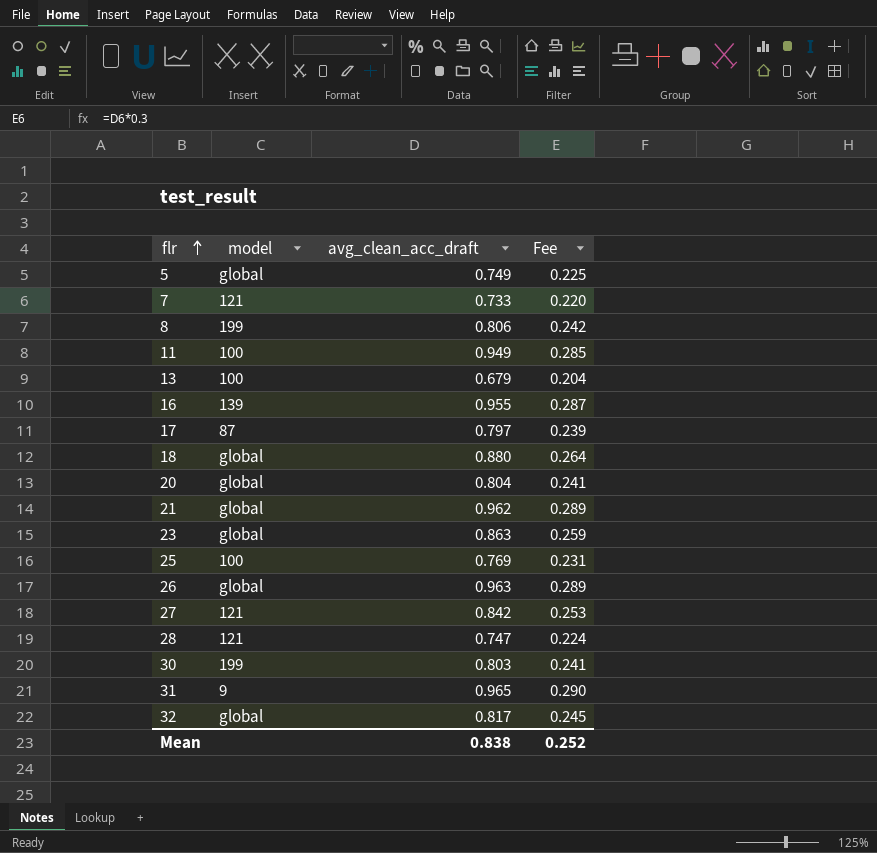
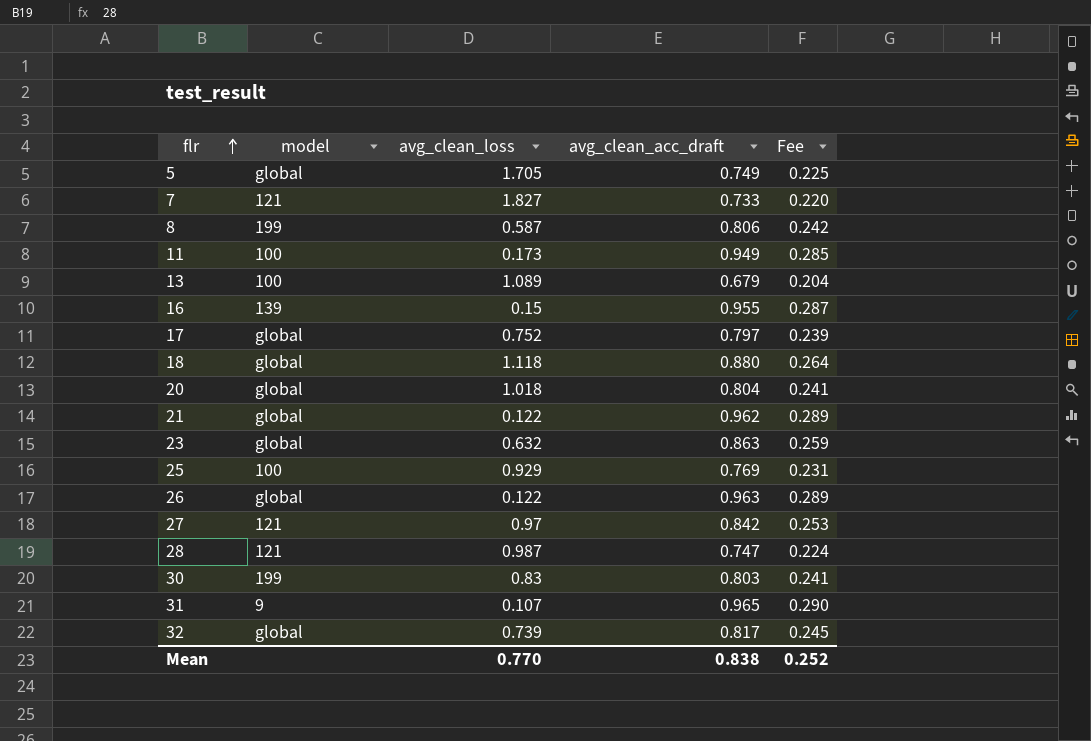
column avg_clean_loss | position: none -> 3
17 | model: 87 -> global

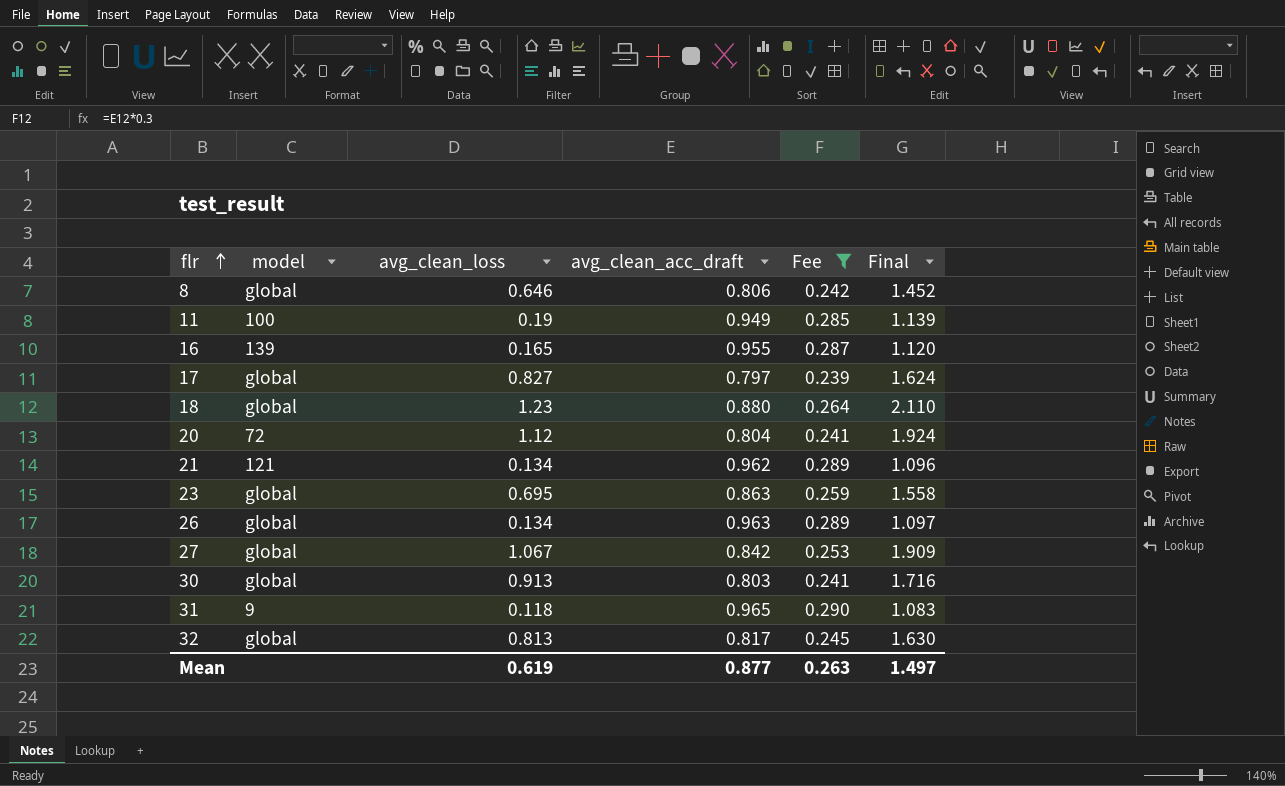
filter: none -> Fee >= 0.239
column Final | formula: none -> [avg_clean_loss] + [avg_clean_acc_draft]
8 | model: 199 -> global
8 | avg_clean_loss: 0.587 -> 0.646
11 | avg_clean_loss: 0.173 -> 0.19
16 | avg_clean_loss: 0.15 -> 0.165
17 | avg_clean_loss: 0.752 -> 0.827
18 | avg_clean_loss: 1.118 -> 1.23
20 | model: global -> 72
20 | avg_clean_loss: 1.018 -> 1.12
21 | model: global -> 121
21 | avg_clean_loss: 0.122 -> 0.134
23 | avg_clean_loss: 0.632 -> 0.695
26 | avg_clean_loss: 0.122 -> 0.134
27 | model: 121 -> global
27 | avg_clean_loss: 0.97 -> 1.067
30 | model: 199 -> global
30 | avg_clean_loss: 0.83 -> 0.913
31 | avg_clean_loss: 0.107 -> 0.118
32 | avg_clean_loss: 0.739 -> 0.813
Mean | avg_clean_loss: 0.770 -> 0.619
Mean | avg_clean_acc_draft: 0.838 -> 0.877
Mean | Fee: 0.252 -> 0.263

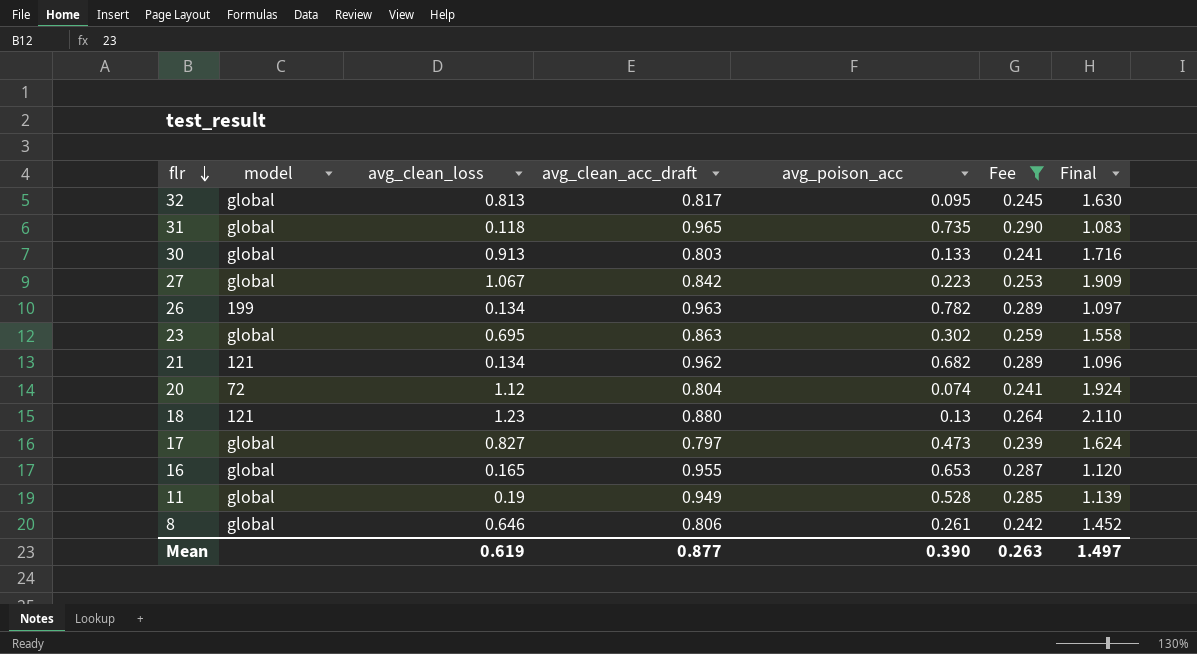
row order: flr ascending -> flr descending
column avg_poison_acc | position: none -> 5
31 | model: 9 -> global
26 | model: global -> 199
18 | model: global -> 121
16 | model: 139 -> global
11 | model: 100 -> global

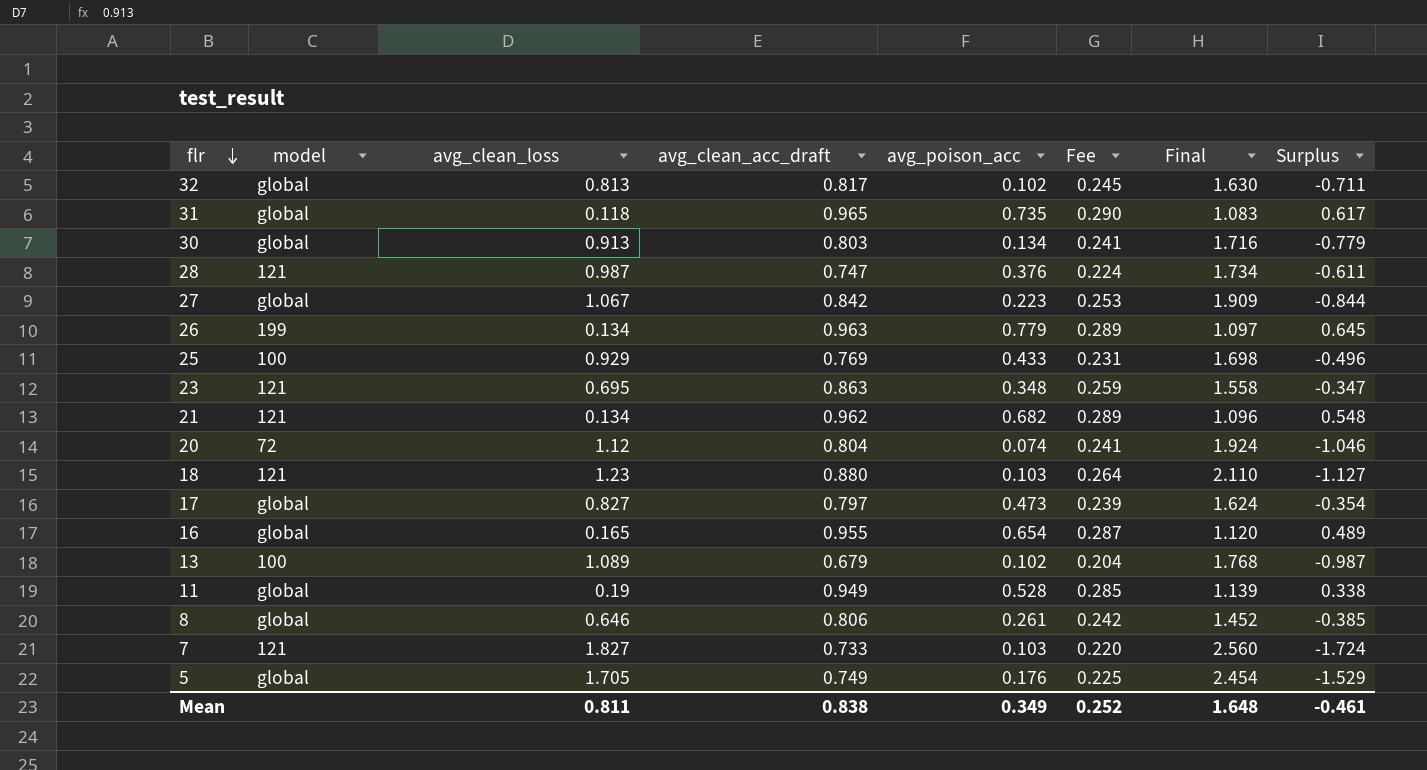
filter: Fee >= 0.239 -> none
column Surplus | formula: none -> [avg_poison_acc] - [avg_clean_loss]
32 | avg_poison_acc: 0.095 -> 0.102
30 | avg_poison_acc: 0.133 -> 0.134
26 | avg_poison_acc: 0.782 -> 0.779
23 | model: global -> 121
23 | avg_poison_acc: 0.302 -> 0.348
18 | avg_poison_acc: 0.13 -> 0.103
16 | avg_poison_acc: 0.653 -> 0.654
Mean | avg_clean_loss: 0.619 -> 0.811
Mean | avg_clean_acc_draft: 0.877 -> 0.838
Mean | avg_poison_acc: 0.390 -> 0.349
Mean | Fee: 0.263 -> 0.252
Mean | Final: 1.497 -> 1.648

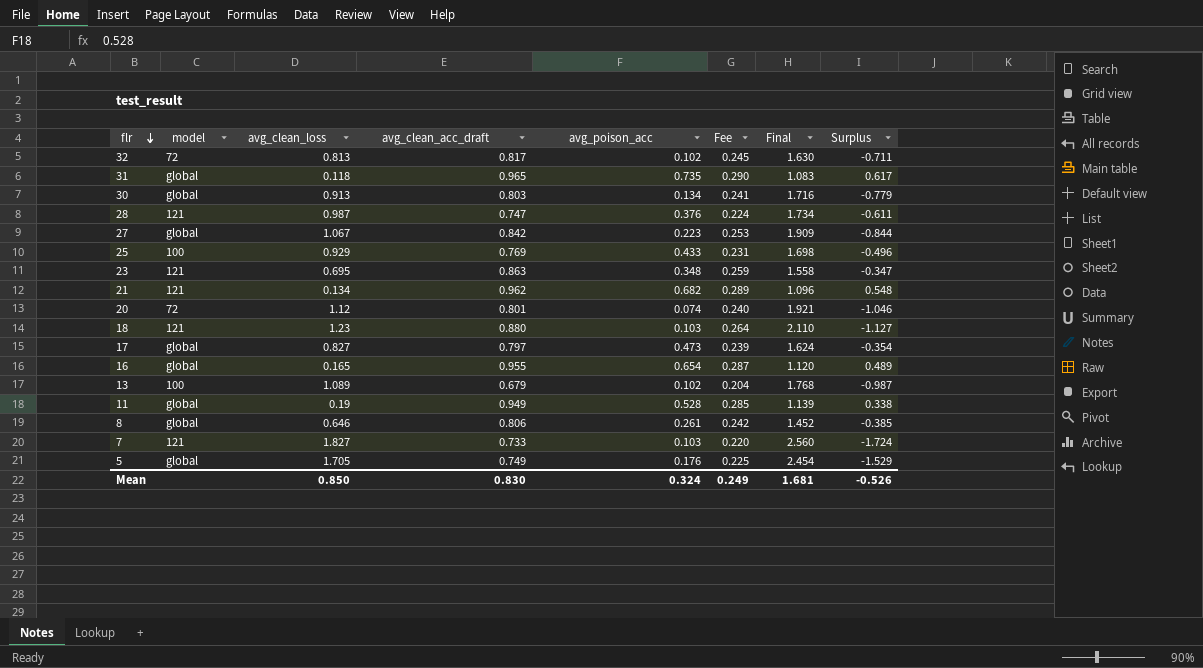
row 26: 199 | 0.134 | 0.963 | 0.779 | 0.289 | 1.097 | 0.645 -> none
32 | model: global -> 72
20 | avg_clean_acc_draft: 0.804 -> 0.801
20 | Fee: 0.241 -> 0.240
20 | Final: 1.924 -> 1.921
Mean | avg_clean_loss: 0.811 -> 0.850
Mean | avg_clean_acc_draft: 0.838 -> 0.830
Mean | avg_poison_acc: 0.349 -> 0.324
Mean | Fee: 0.252 -> 0.249
Mean | Final: 1.648 -> 1.681
Mean | Surplus: -0.461 -> -0.526

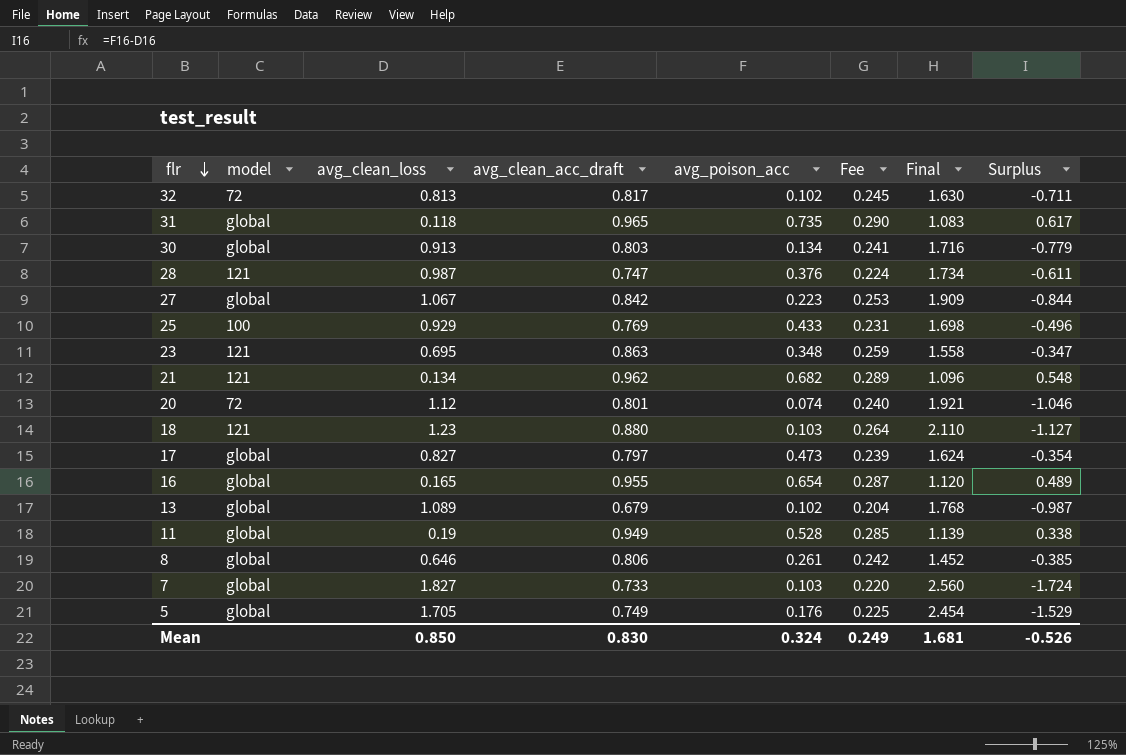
13 | model: 100 -> global
7 | model: 121 -> global

